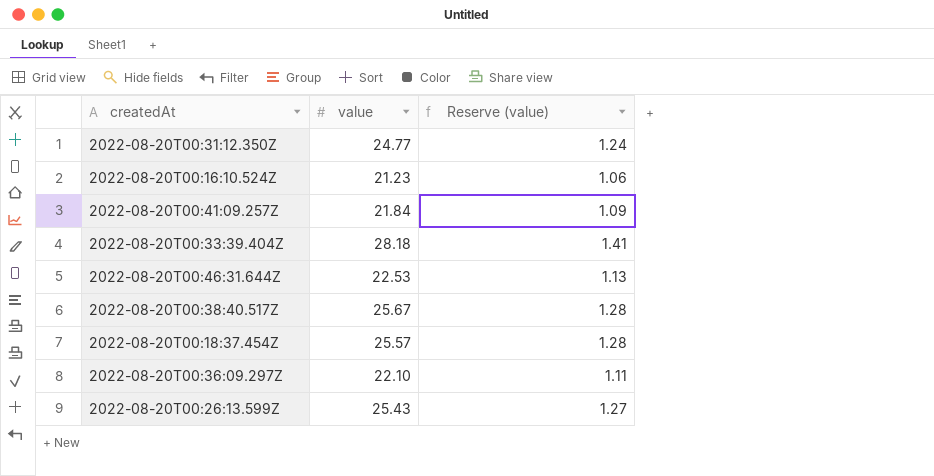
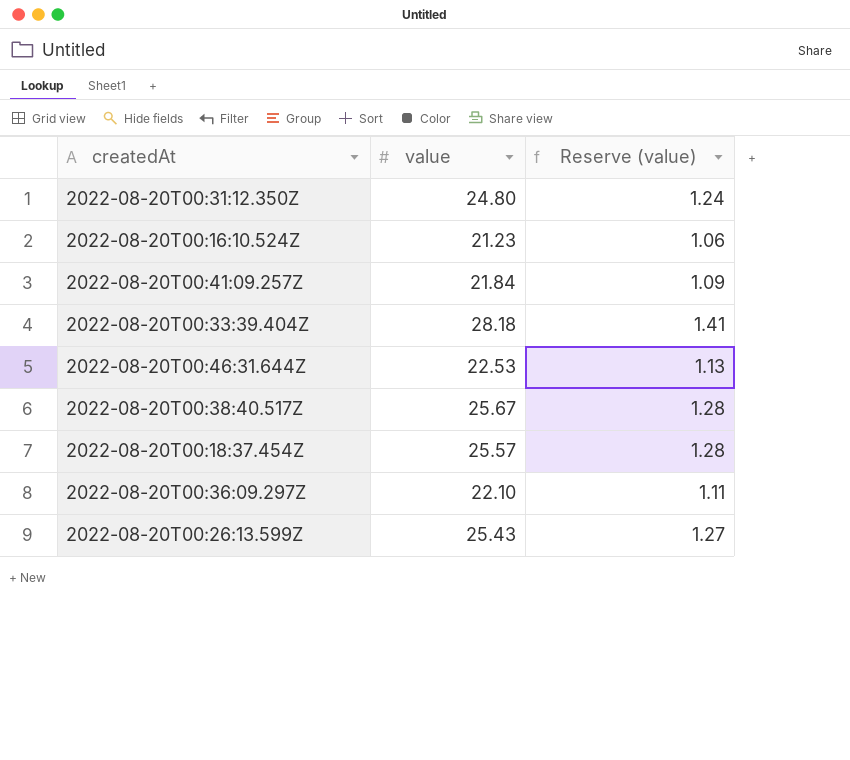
2022-08-20T00:31:12.350Z | value: 24.77 -> 24.80

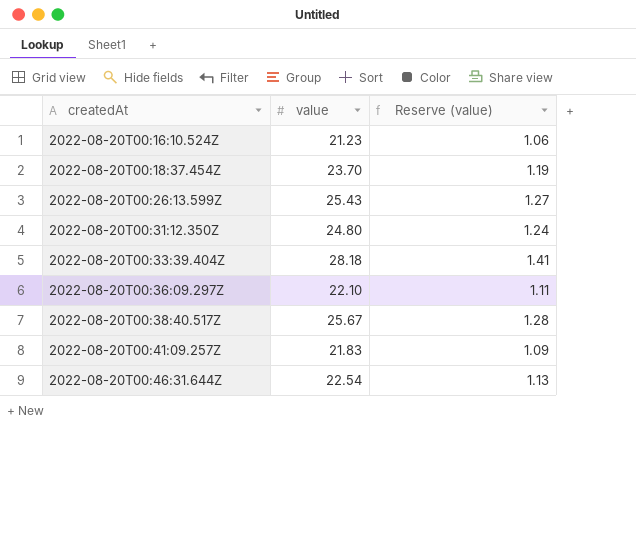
row order: none -> createdAt ascending
2022-08-20T00:18:37.454Z | value: 25.57 -> 23.70
2022-08-20T00:18:37.454Z | Reserve (value): 1.28 -> 1.19
2022-08-20T00:41:09.257Z | value: 21.84 -> 21.83
2022-08-20T00:46:31.644Z | value: 22.53 -> 22.54

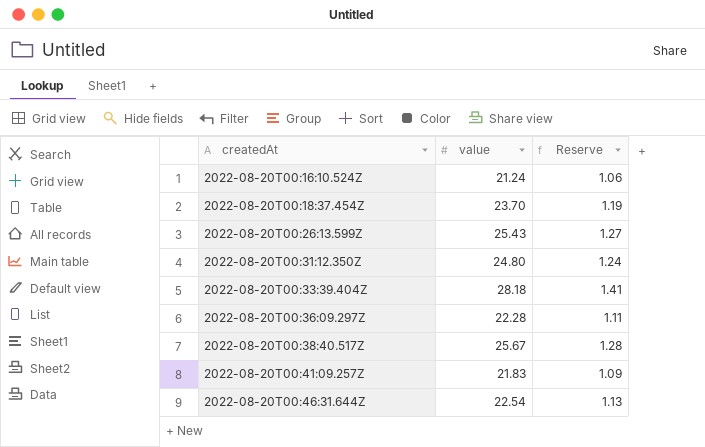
column name: Reserve (value) -> Reserve
2022-08-20T00:16:10.524Z | value: 21.23 -> 21.24
2022-08-20T00:36:09.297Z | value: 22.10 -> 22.28

